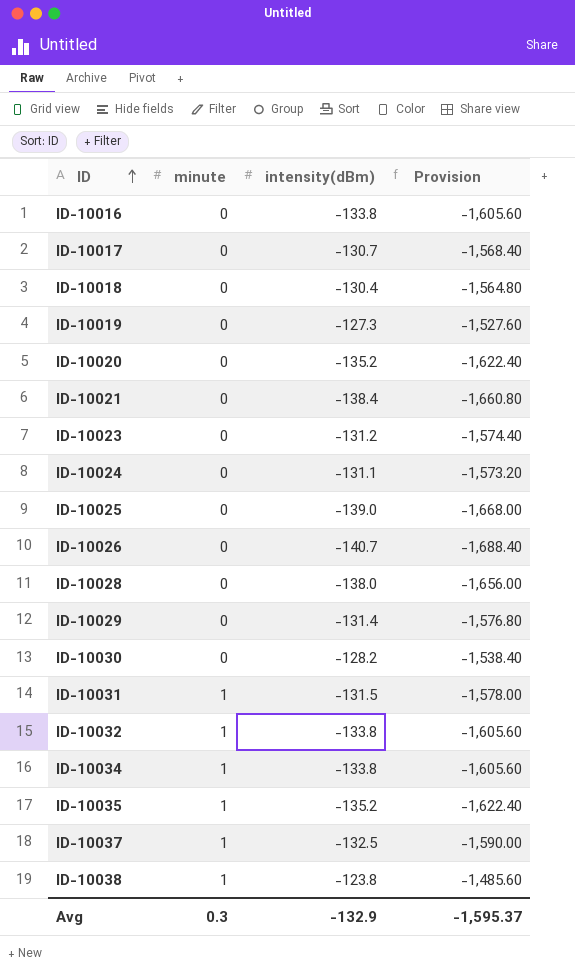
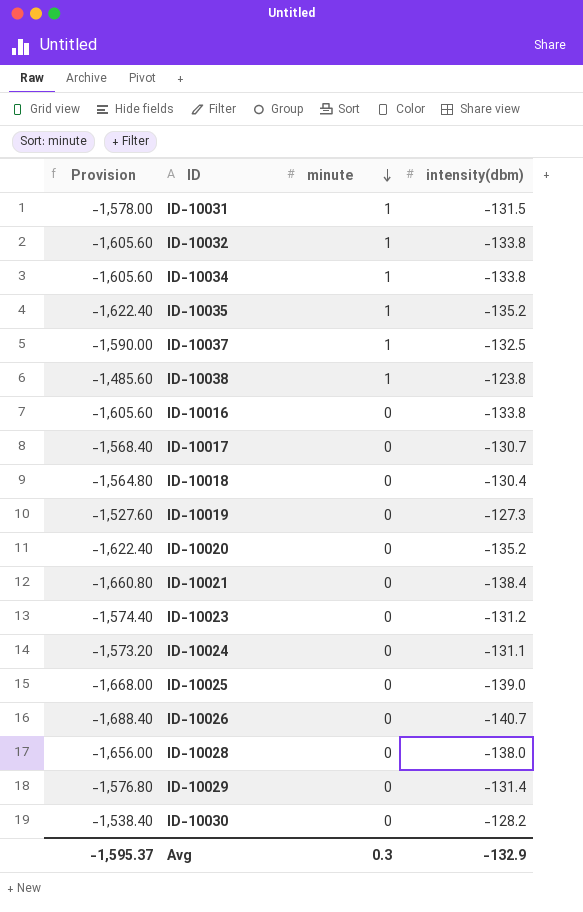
row order: ID ascending -> minute descending
column Provision | position: 4 -> 1
column name: intensity(dBm) -> intensity(dbm)

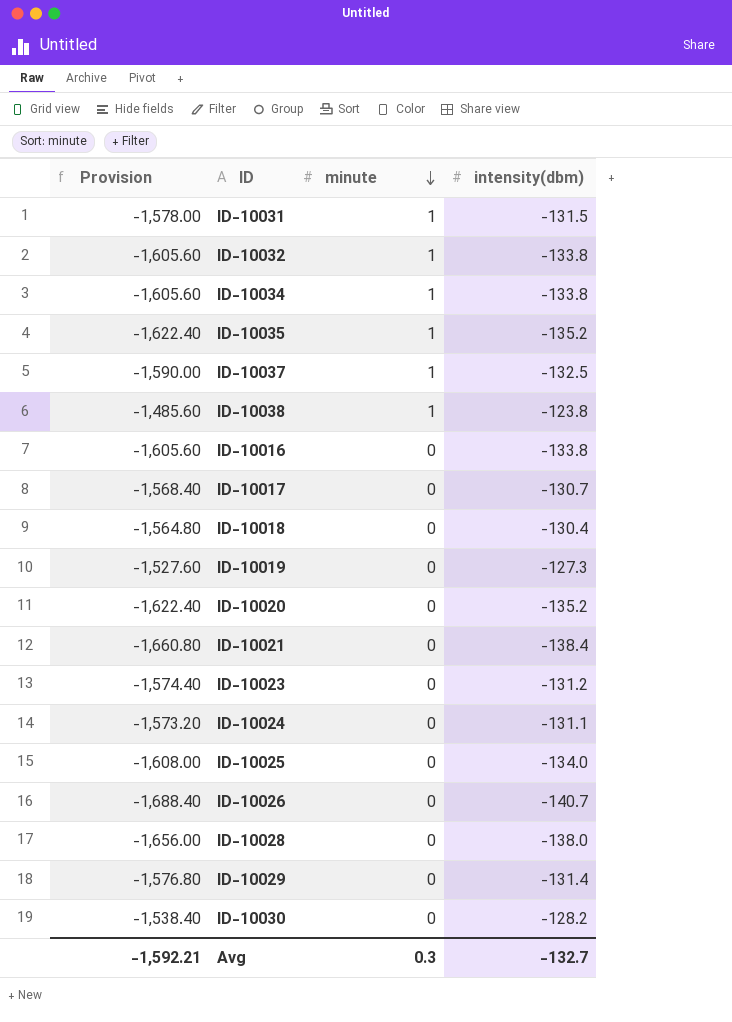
ID-10025 | Provision: -1,668.00 -> -1,608.00
ID-10025 | intensity(dbm): -139.0 -> -134.0
Avg | Provision: -1,595.37 -> -1,592.21
Avg | intensity(dbm): -132.9 -> -132.7

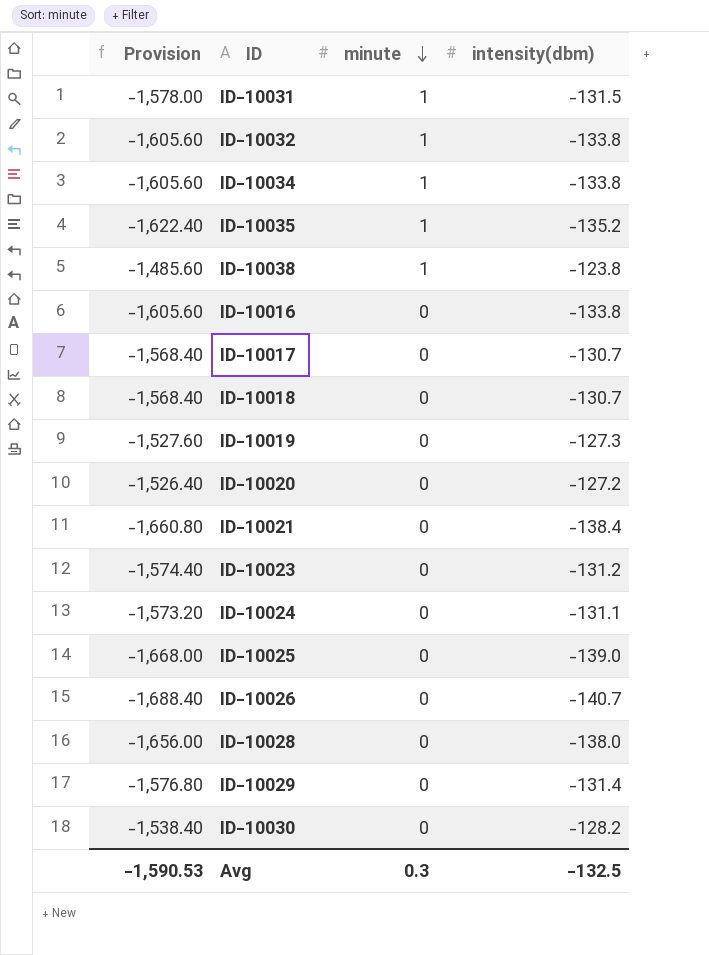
row ID-10037: -1,590.00 | 1 | -132.5 -> none
ID-10018 | Provision: -1,564.80 -> -1,568.40
ID-10018 | intensity(dbm): -130.4 -> -130.7
ID-10020 | Provision: -1,622.40 -> -1,526.40
ID-10020 | intensity(dbm): -135.2 -> -127.2
ID-10025 | Provision: -1,608.00 -> -1,668.00
ID-10025 | intensity(dbm): -134.0 -> -139.0
Avg | Provision: -1,592.21 -> -1,590.53
Avg | intensity(dbm): -132.7 -> -132.5

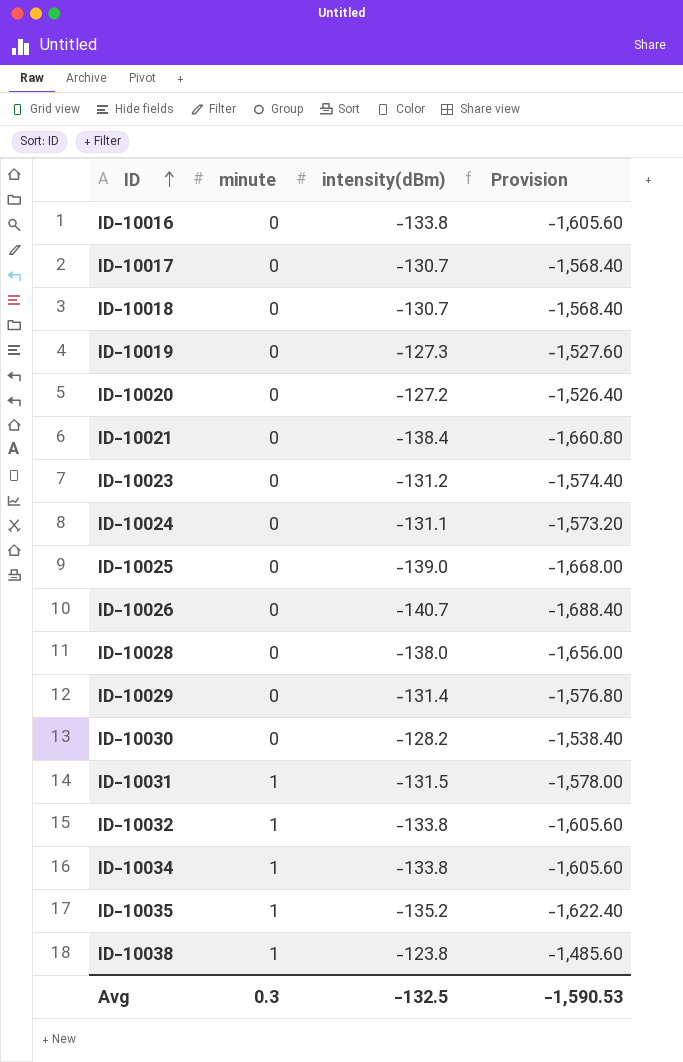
row order: minute descending -> ID ascending
column name: intensity(dbm) -> intensity(dBm)
column Provision | position: 1 -> 4

